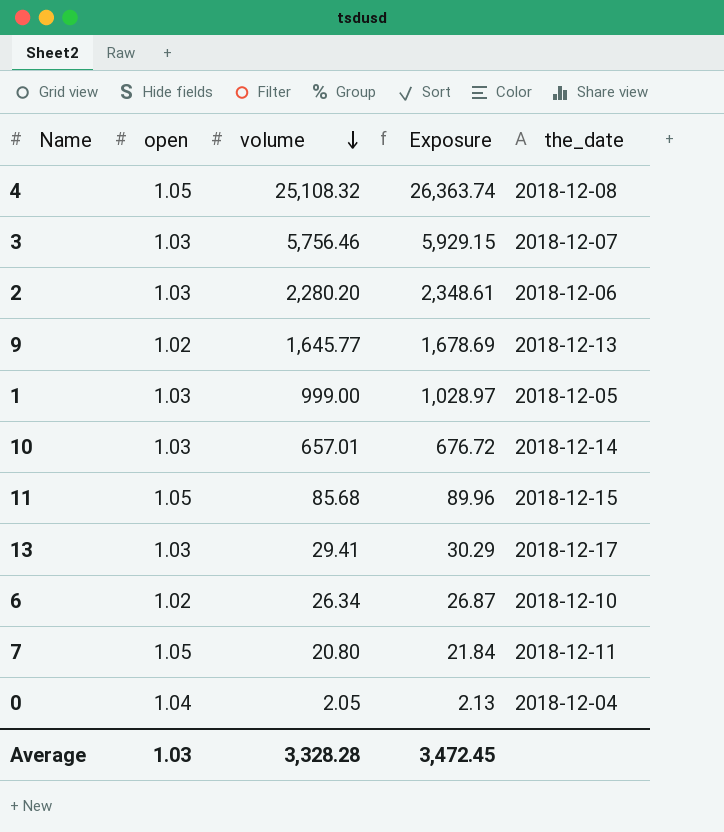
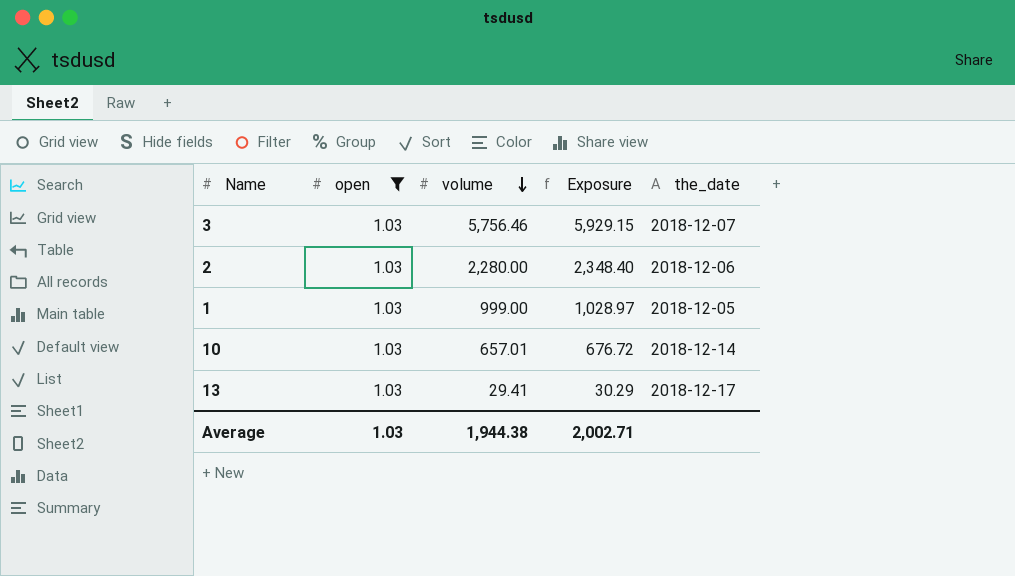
filter: none -> open = 1.03
2 | volume: 2,280.20 -> 2,280.00
2 | Exposure: 2,348.61 -> 2,348.40
Average | volume: 3,328.28 -> 1,944.38
Average | Exposure: 3,472.45 -> 2,002.71

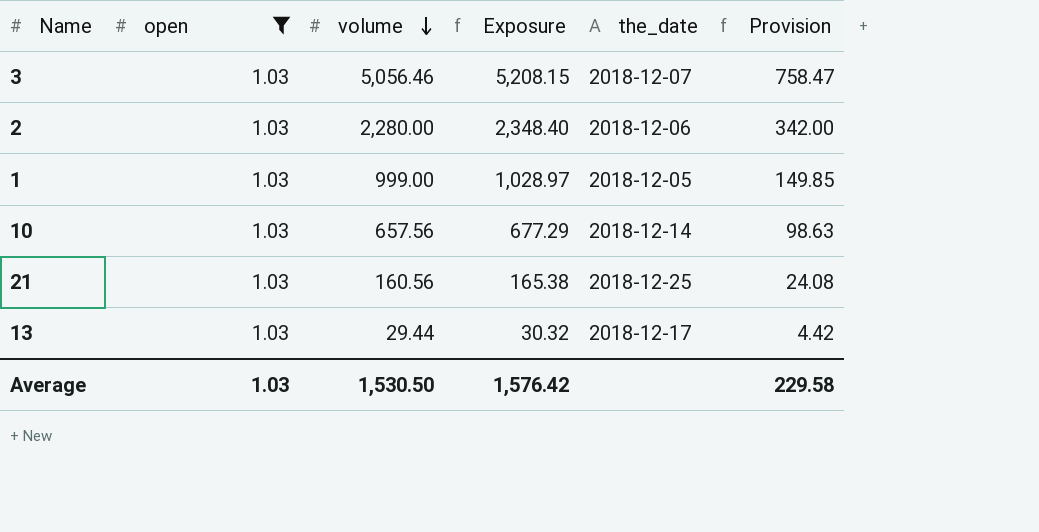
column Provision | formula: none -> [volume] * 0.15
3 | volume: 5,756.46 -> 5,056.46
3 | Exposure: 5,929.15 -> 5,208.15
10 | volume: 657.01 -> 657.56
10 | Exposure: 676.72 -> 677.29
row 21: none -> 1.03 | 160.56 | 165.38 | 2018-12-25 | 24.08
13 | volume: 29.41 -> 29.44
13 | Exposure: 30.29 -> 30.32
Average | volume: 1,944.38 -> 1,530.50
Average | Exposure: 2,002.71 -> 1,576.42

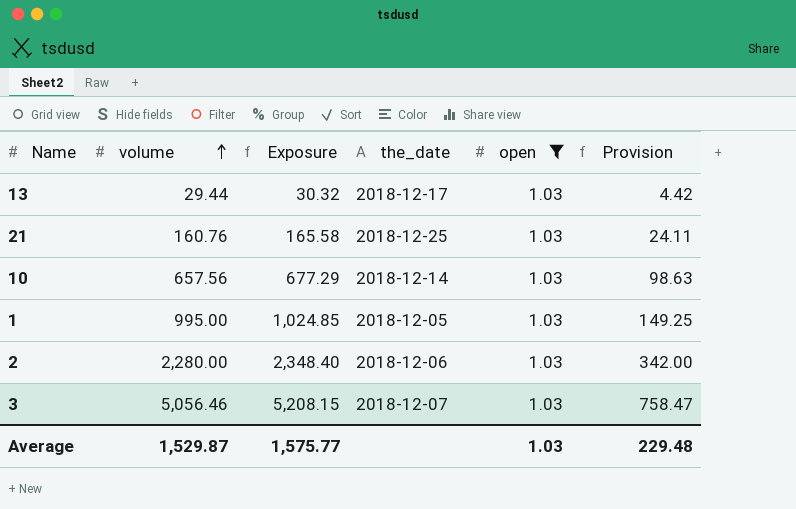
row order: volume descending -> volume ascending
column open | position: 2 -> 5
21 | volume: 160.56 -> 160.76
21 | Exposure: 165.38 -> 165.58
21 | Provision: 24.08 -> 24.11
1 | volume: 999.00 -> 995.00
1 | Exposure: 1,028.97 -> 1,024.85
1 | Provision: 149.85 -> 149.25
Average | volume: 1,530.50 -> 1,529.87
Average | Exposure: 1,576.42 -> 1,575.77
Average | Provision: 229.58 -> 229.48

